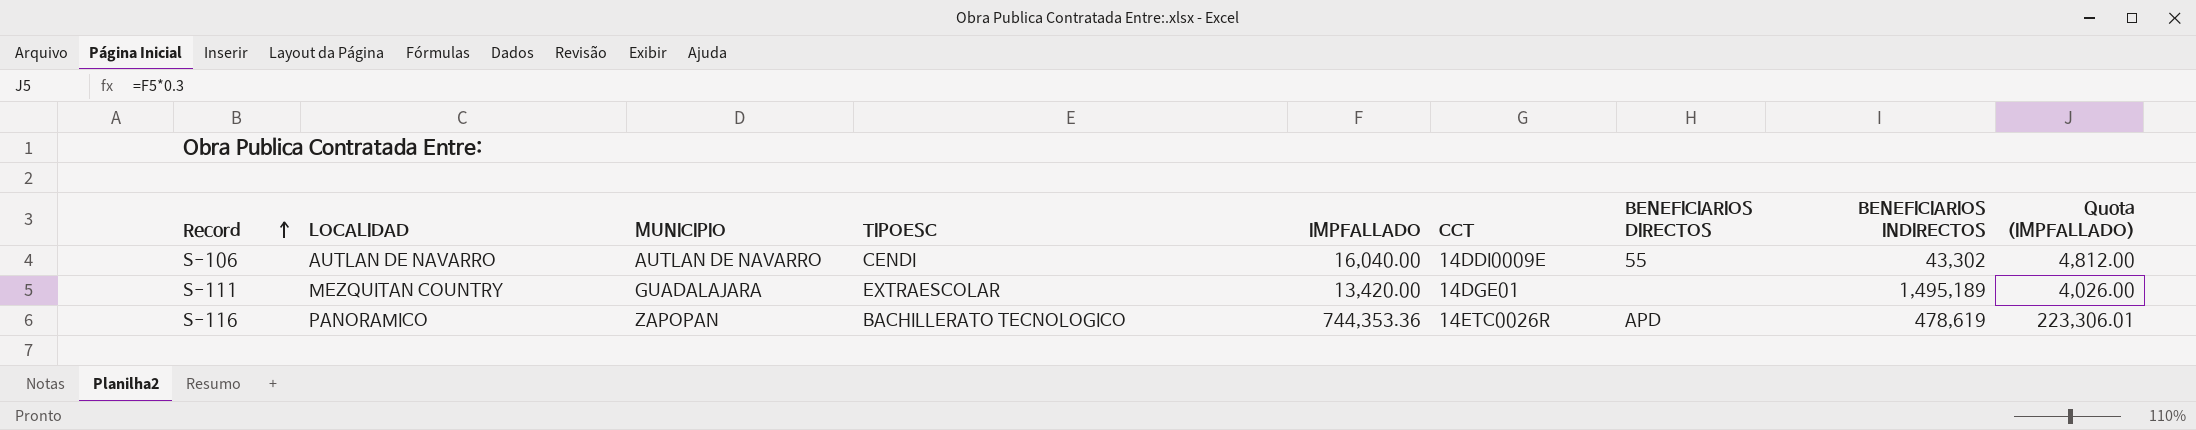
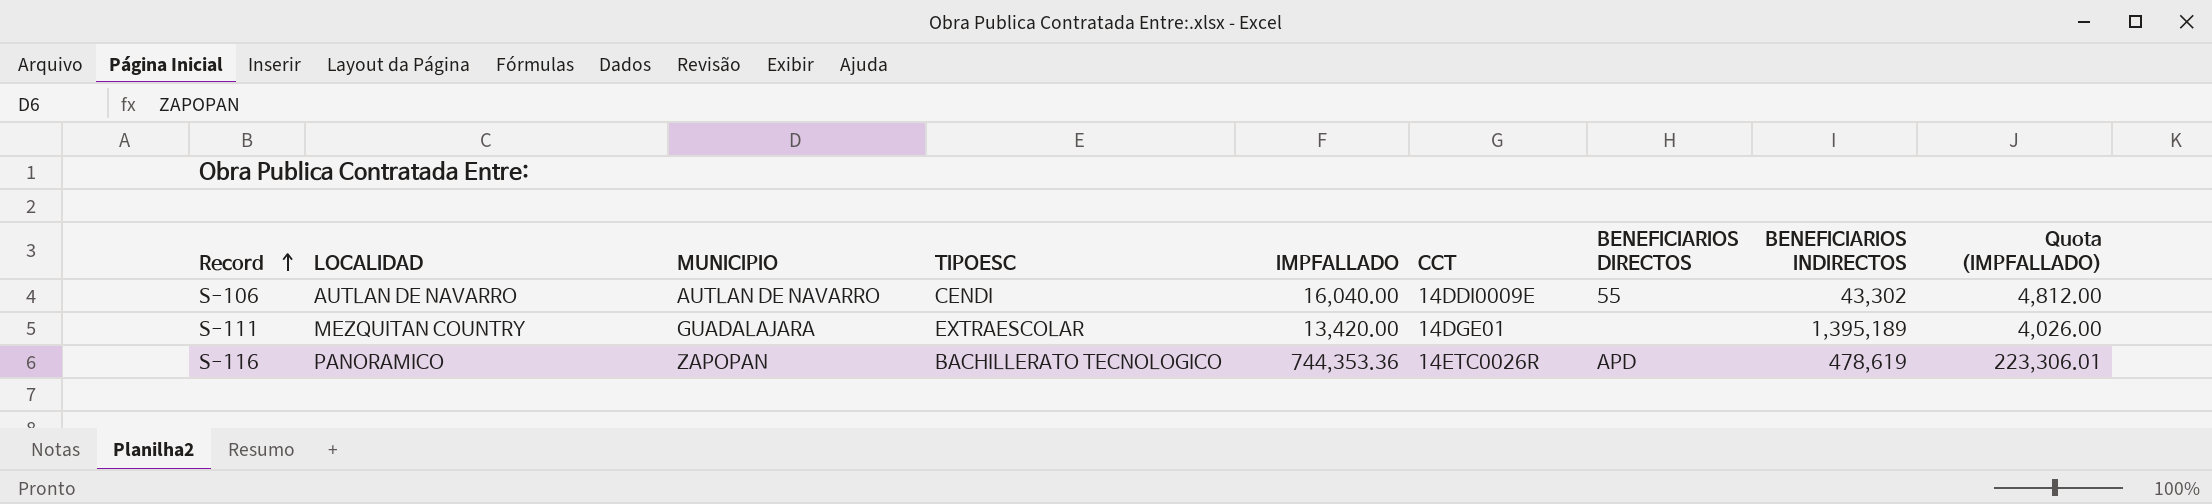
S-111 | BENEFICIARIOS INDIRECTOS: 1,495,189 -> 1,395,189

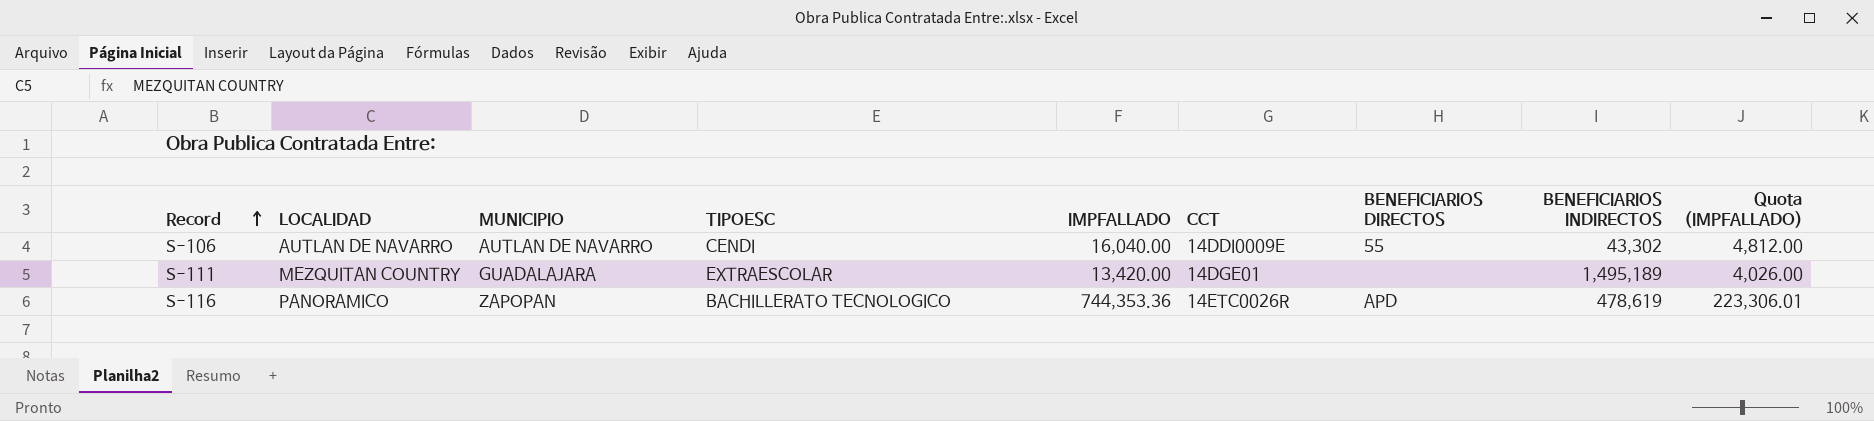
S-111 | BENEFICIARIOS INDIRECTOS: 1,395,189 -> 1,495,189

